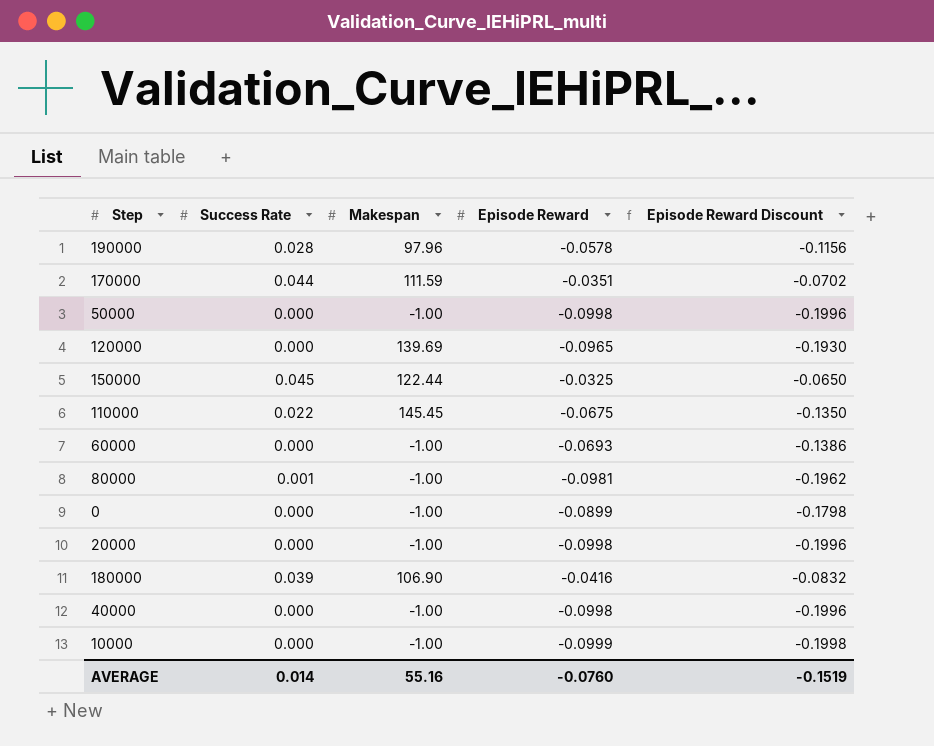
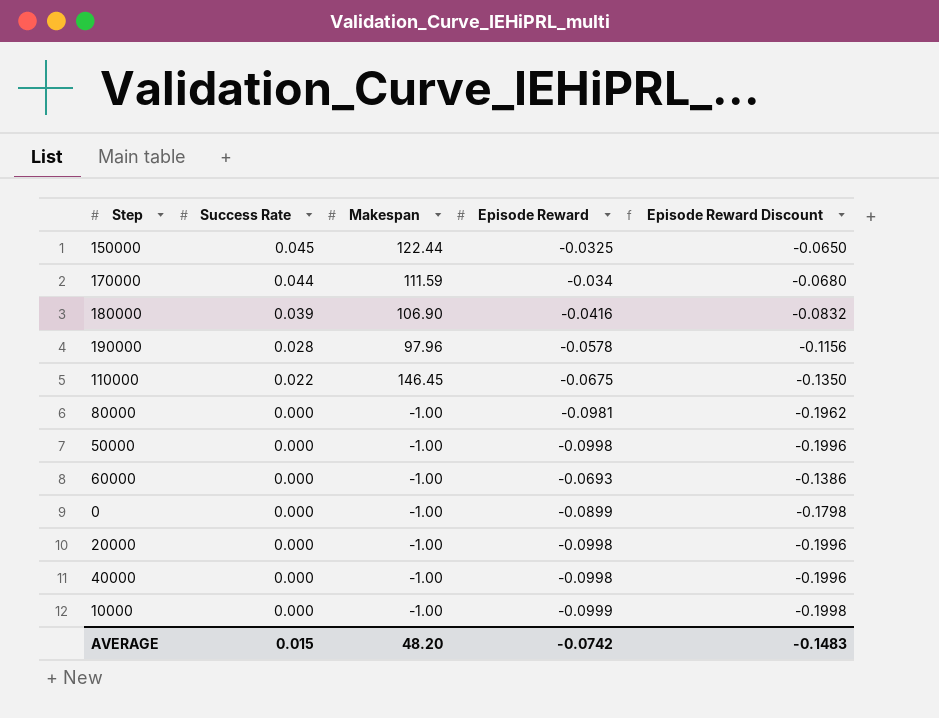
row order: none -> Success Rate descending
row 120000: 0.000 | 139.69 | -0.0965 | -0.1930 -> none
170000 | Episode Reward: -0.0351 -> -0.034
170000 | Episode Reward Discount: -0.0702 -> -0.0680
110000 | Makespan: 145.45 -> 146.45
80000 | Success Rate: 0.001 -> 0.000
AVERAGE | Success Rate: 0.014 -> 0.015
AVERAGE | Makespan: 55.16 -> 48.20
AVERAGE | Episode Reward: -0.0760 -> -0.0742
AVERAGE | Episode Reward Discount: -0.1519 -> -0.1483

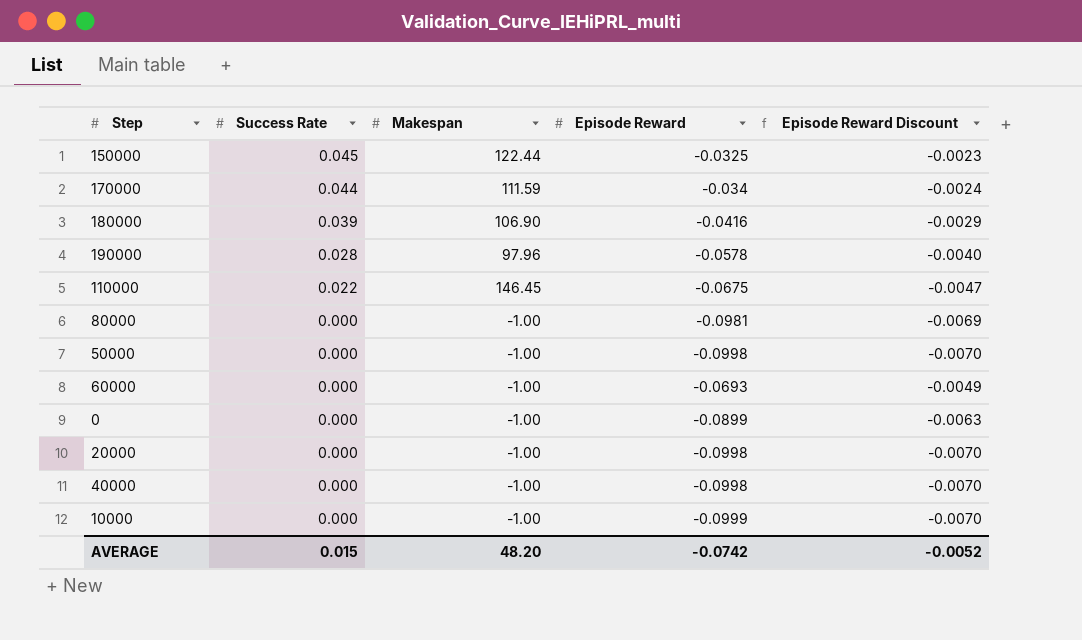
column Episode Reward Discount | formula: [Episode Reward] * 2 -> [Episode Reward] * 0.07
AVERAGE | Episode Reward Discount: -0.1483 -> -0.0052

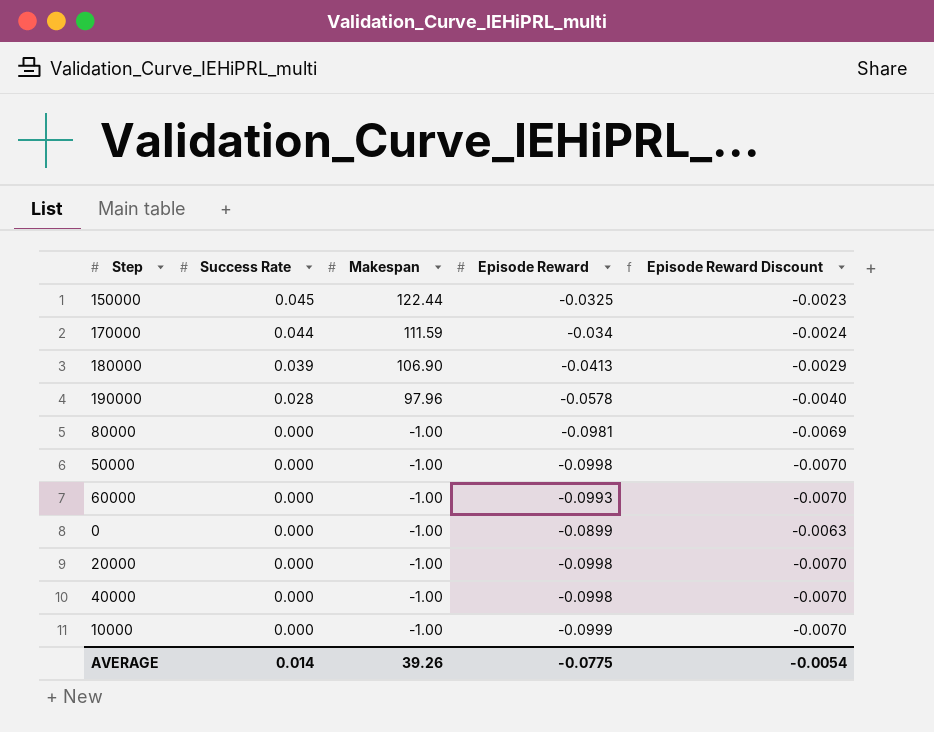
row 110000: 0.022 | 146.45 | -0.0675 | -0.0047 -> none
180000 | Episode Reward: -0.0416 -> -0.0413
60000 | Episode Reward: -0.0693 -> -0.0993
60000 | Episode Reward Discount: -0.0049 -> -0.0070
AVERAGE | Success Rate: 0.015 -> 0.014
AVERAGE | Makespan: 48.20 -> 39.26
AVERAGE | Episode Reward: -0.0742 -> -0.0775
AVERAGE | Episode Reward Discount: -0.0052 -> -0.0054

